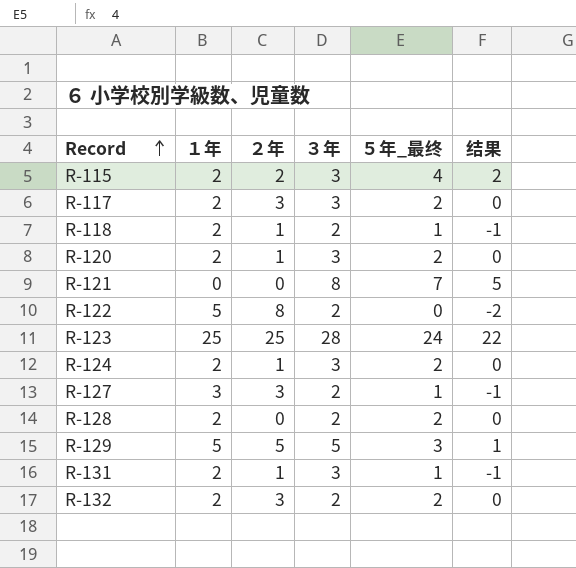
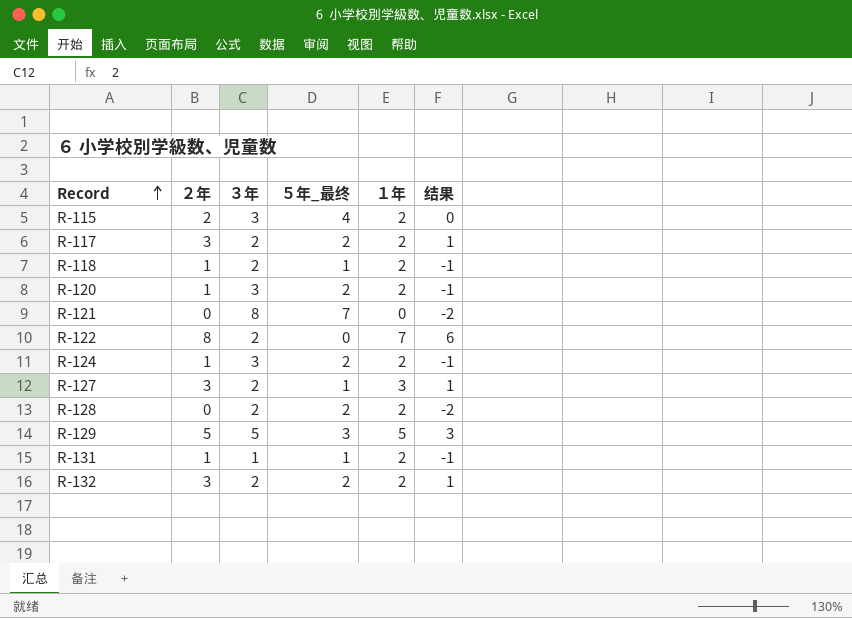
column １年 | position: 2 -> 5
column 结果 | formula: [５年_最终] - 2 -> [２年] - 2
row R-123: 25 | 25 | 28 | 24 | 22 -> none
R-117 | ３年: 3 -> 2
R-122 | １年: 5 -> 7
R-131 | ３年: 3 -> 1

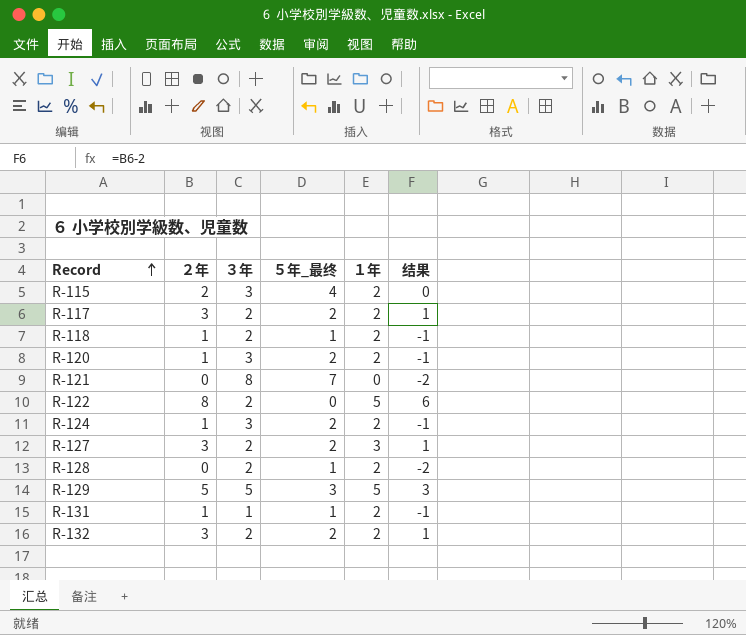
R-122 | １年: 7 -> 5
R-127 | ５年_最终: 1 -> 2
R-128 | ５年_最终: 2 -> 1

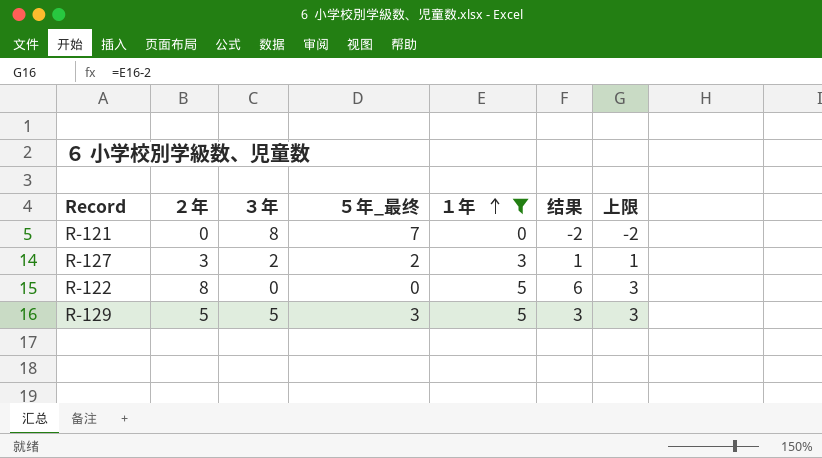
filter: none -> １年 != 2
row order: Record ascending -> １年 ascending
column 上限 | formula: none -> [１年] - 2
R-122 | ３年: 2 -> 0

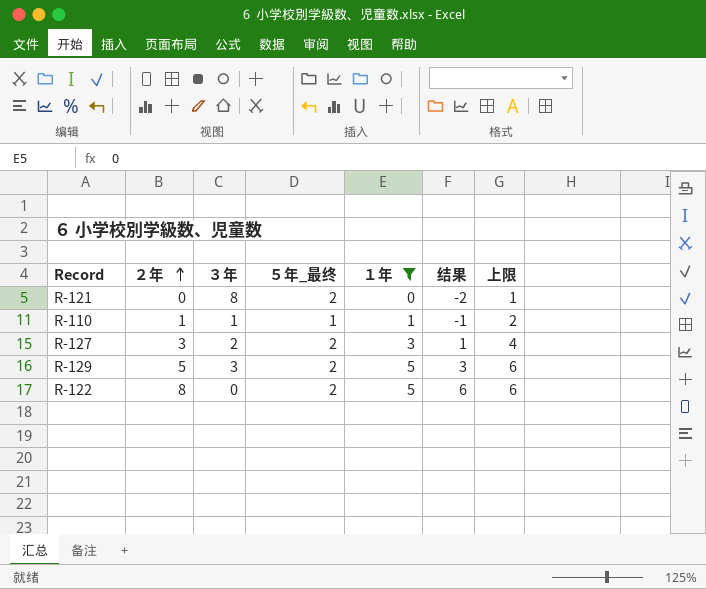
row order: １年 ascending -> ２年 ascending
column 上限 | formula: [１年] - 2 -> [１年] + 1
R-121 | ５年_最终: 7 -> 2
row R-110: none -> 1 | 1 | 1 | 1 | -1 | 2
R-129 | ３年: 5 -> 3
R-129 | ５年_最终: 3 -> 2
R-122 | ５年_最终: 0 -> 2

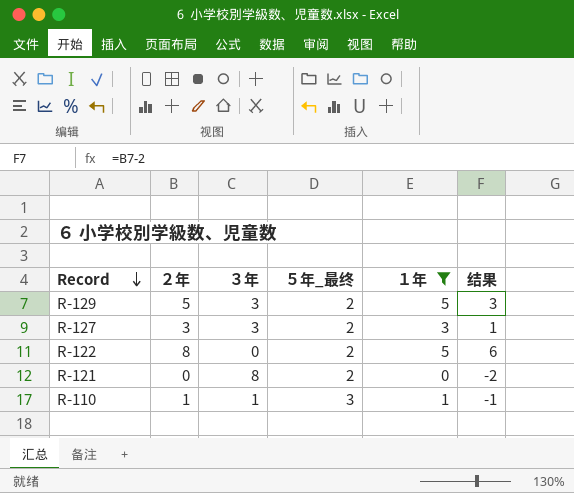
row order: ２年 ascending -> Record descending
column 上限 | formula: [１年] + 1 -> none
R-127 | ３年: 2 -> 3
R-110 | ５年_最终: 1 -> 3

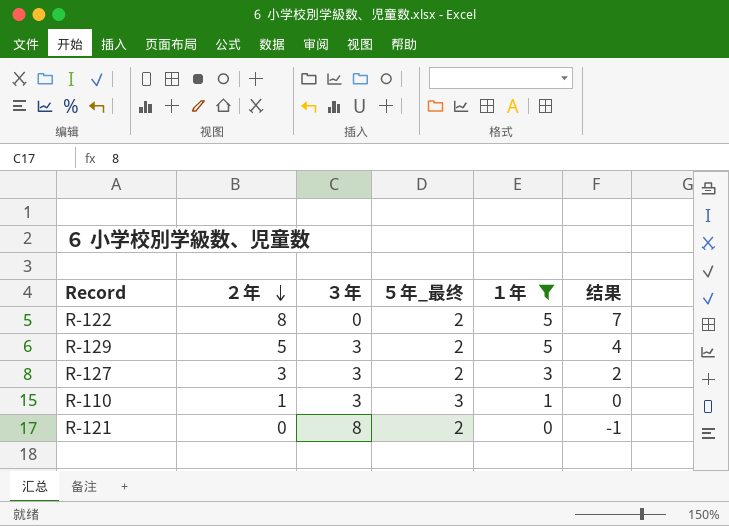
row order: Record descending -> ２年 descending
column 结果 | formula: [２年] - 2 -> [２年] - 1
R-110 | ３年: 1 -> 3

